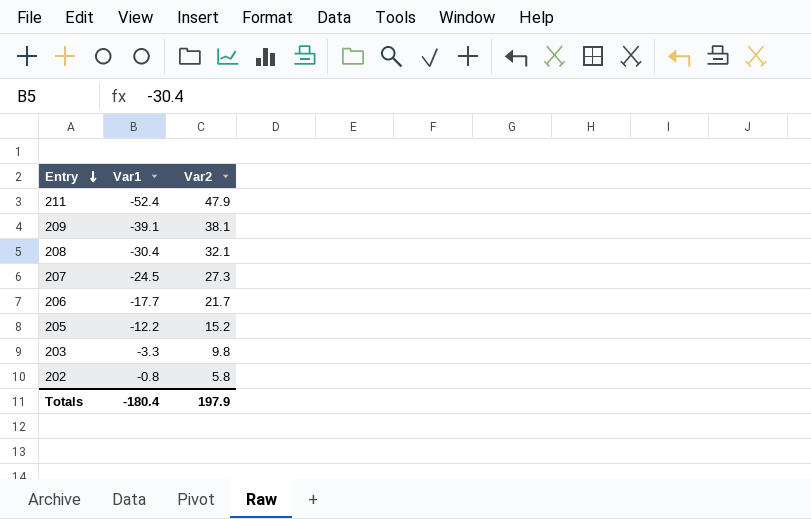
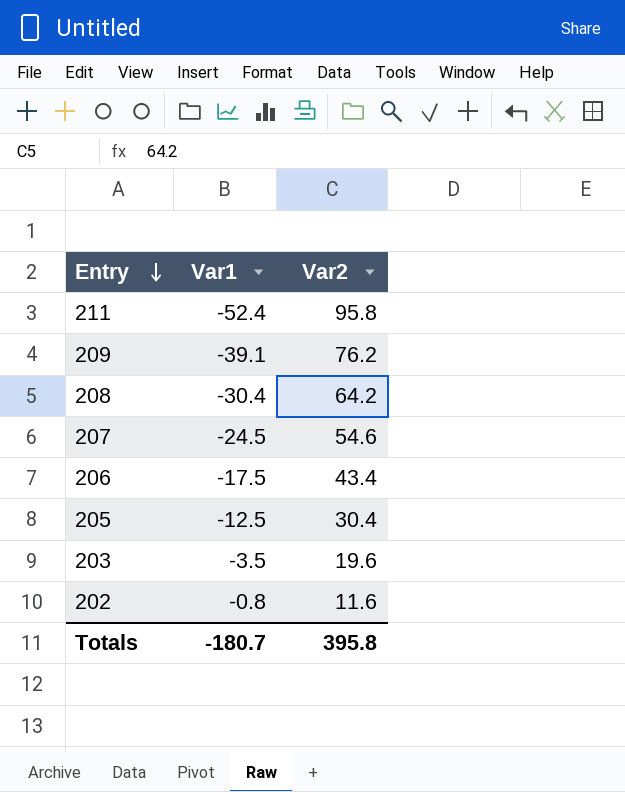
211 | Var2: 47.9 -> 95.8
209 | Var2: 38.1 -> 76.2
208 | Var2: 32.1 -> 64.2
207 | Var2: 27.3 -> 54.6
206 | Var1: -17.7 -> -17.5
206 | Var2: 21.7 -> 43.4
205 | Var1: -12.2 -> -12.5
205 | Var2: 15.2 -> 30.4
203 | Var1: -3.3 -> -3.5
203 | Var2: 9.8 -> 19.6
202 | Var2: 5.8 -> 11.6
Totals | Var1: -180.4 -> -180.7
Totals | Var2: 197.9 -> 395.8

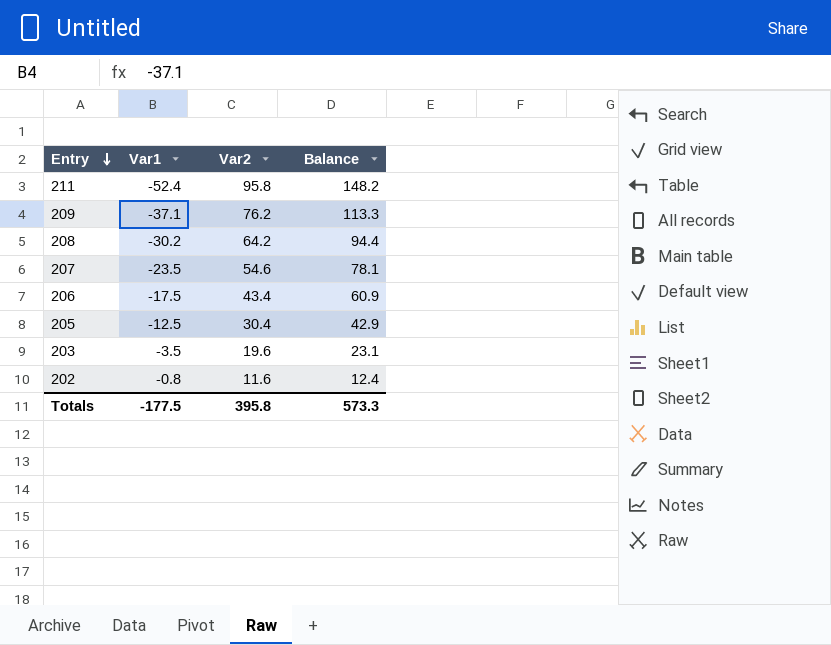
column Balance | formula: none -> [Var2] - [Var1]
209 | Var1: -39.1 -> -37.1
208 | Var1: -30.4 -> -30.2
207 | Var1: -24.5 -> -23.5
Totals | Var1: -180.7 -> -177.5

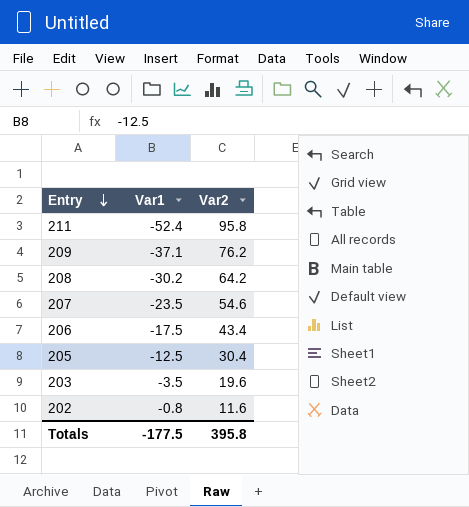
column Balance | formula: [Var2] - [Var1] -> none

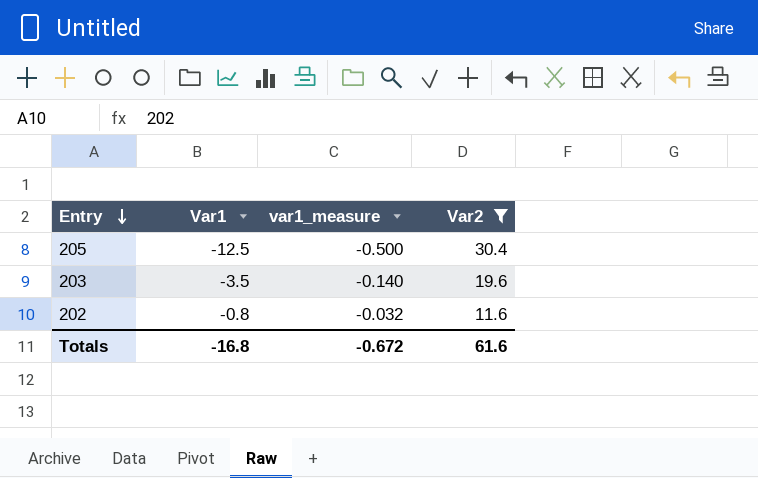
filter: none -> Var2 <= 30.4
column var1_measure | formula: none -> [Var1] * 0.04
Totals | Var1: -177.5 -> -16.8
Totals | Var2: 395.8 -> 61.6

